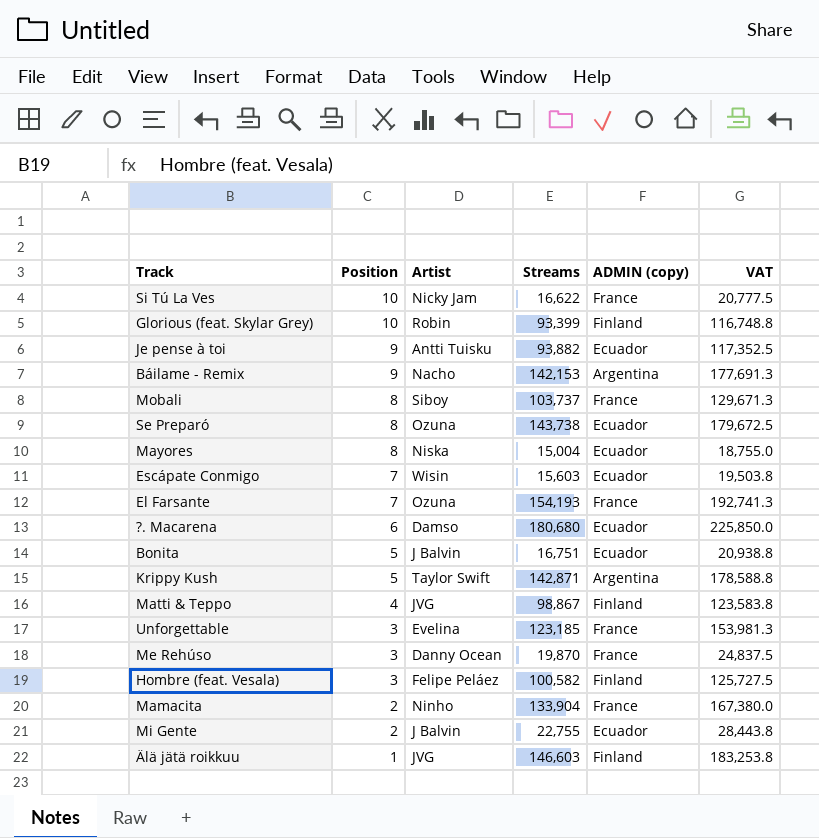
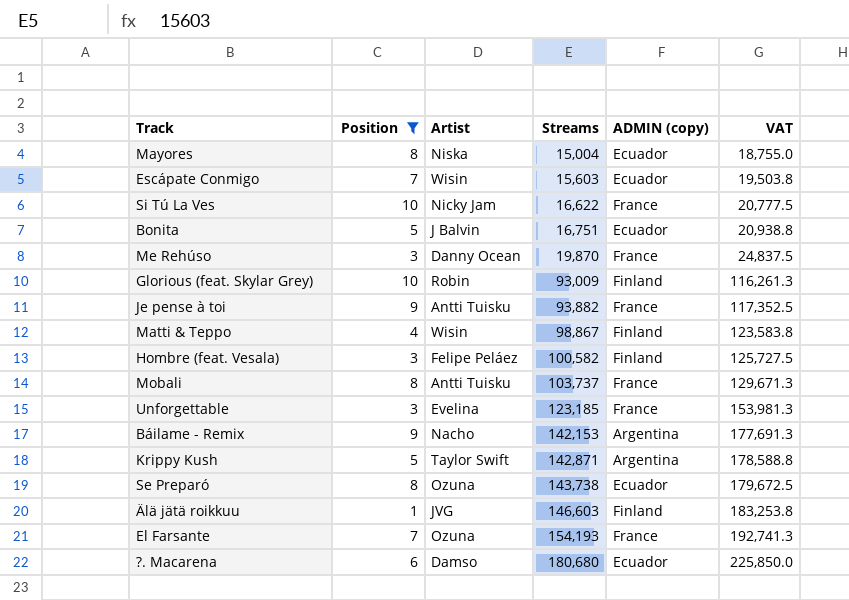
filter: none -> Position != 2
row order: Position descending -> Streams ascending
Glorious (feat. Skylar Grey) | Streams: 93,399 -> 93,009
Glorious (feat. Skylar Grey) | VAT: 116,748.8 -> 116,261.3
Je pense à toi | ADMIN (copy): Ecuador -> France
Matti & Teppo | Artist: JVG -> Wisin
Mobali | Artist: Siboy -> Antti Tuisku

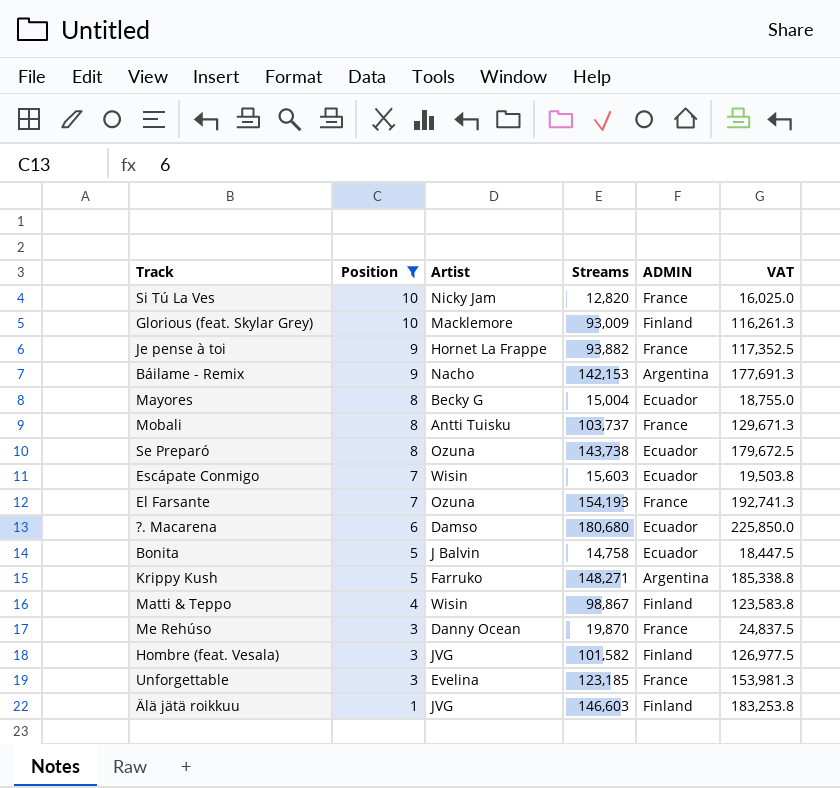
row order: Streams ascending -> Position descending
column name: ADMIN (copy) -> ADMIN
Si Tú La Ves | Streams: 16,622 -> 12,820
Si Tú La Ves | VAT: 20,777.5 -> 16,025.0
Glorious (feat. Skylar Grey) | Artist: Robin -> Macklemore
Je pense à toi | Artist: Antti Tuisku -> Hornet La Frappe
Mayores | Artist: Niska -> Becky G
Bonita | Streams: 16,751 -> 14,758
Bonita | VAT: 20,938.8 -> 18,447.5
Krippy Kush | Artist: Taylor Swift -> Farruko
Krippy Kush | Streams: 142,871 -> 148,271
Krippy Kush | VAT: 178,588.8 -> 185,338.8
Hombre (feat. Vesala) | Artist: Felipe Peláez -> JVG
Hombre (feat. Vesala) | Streams: 100,582 -> 101,582
Hombre (feat. Vesala) | VAT: 125,727.5 -> 126,977.5

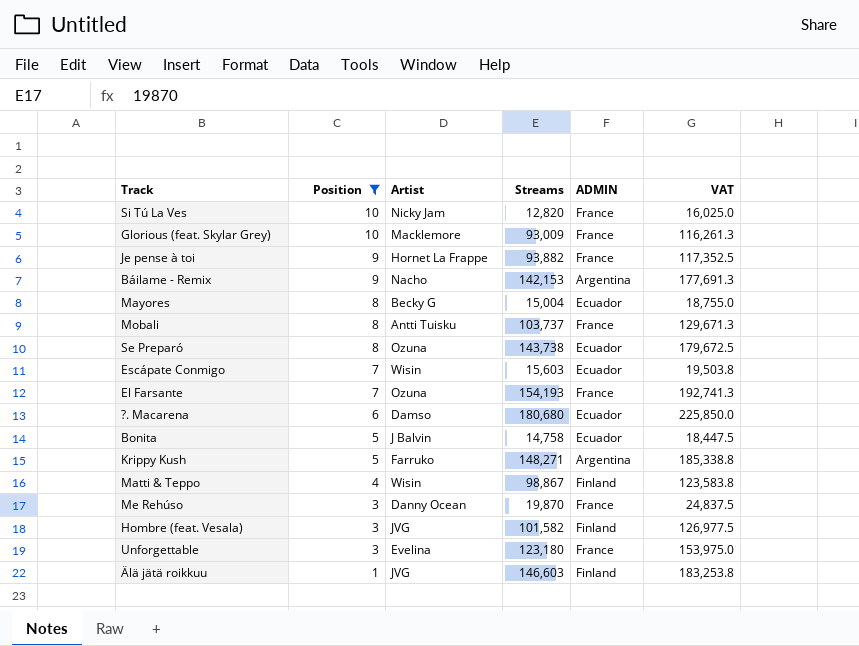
Glorious (feat. Skylar Grey) | ADMIN: Finland -> France
Unforgettable | Streams: 123,185 -> 123,180
Unforgettable | VAT: 153,981.3 -> 153,975.0

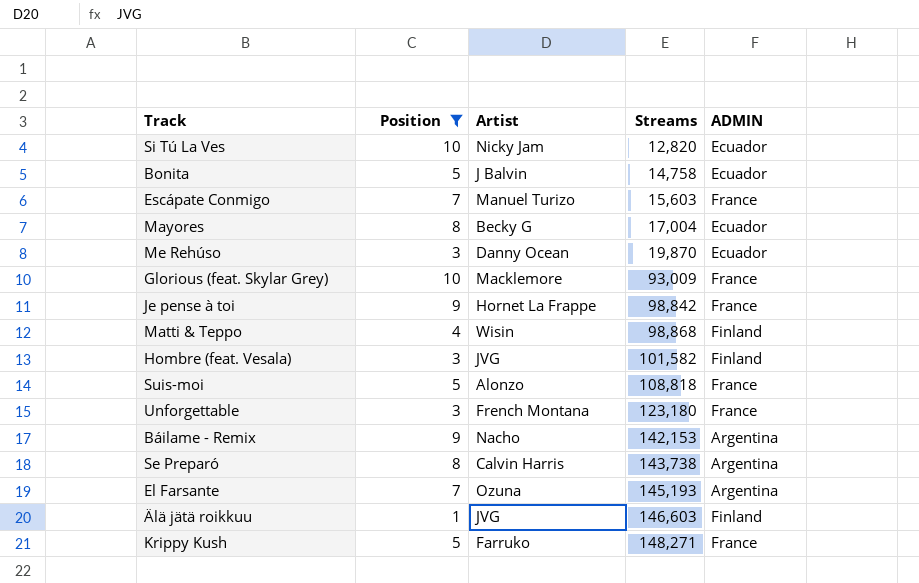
row order: Position descending -> Streams ascending
column VAT | formula: [Streams] * 1.25 -> none
row Mobali: 8 | Antti Tuisku | 103,737 | France | 129,671.3 -> none
row ?. Macarena: 6 | Damso | 180,680 | Ecuador | 225,850.0 -> none
Si Tú La Ves | ADMIN: France -> Ecuador
Escápate Conmigo | Artist: Wisin -> Manuel Turizo
Escápate Conmigo | ADMIN: Ecuador -> France
Mayores | Streams: 15,004 -> 17,004
Me Rehúso | ADMIN: France -> Ecuador
Je pense à toi | Streams: 93,882 -> 98,842
Matti & Teppo | Streams: 98,867 -> 98,868
row Suis-moi: none -> 5 | Alonzo | 108,818 | France
Unforgettable | Artist: Evelina -> French Montana
Se Preparó | Artist: Ozuna -> Calvin Harris
Se Preparó | ADMIN: Ecuador -> Argentina
El Farsante | Streams: 154,193 -> 145,193
El Farsante | ADMIN: France -> Argentina
Krippy Kush | ADMIN: Argentina -> France

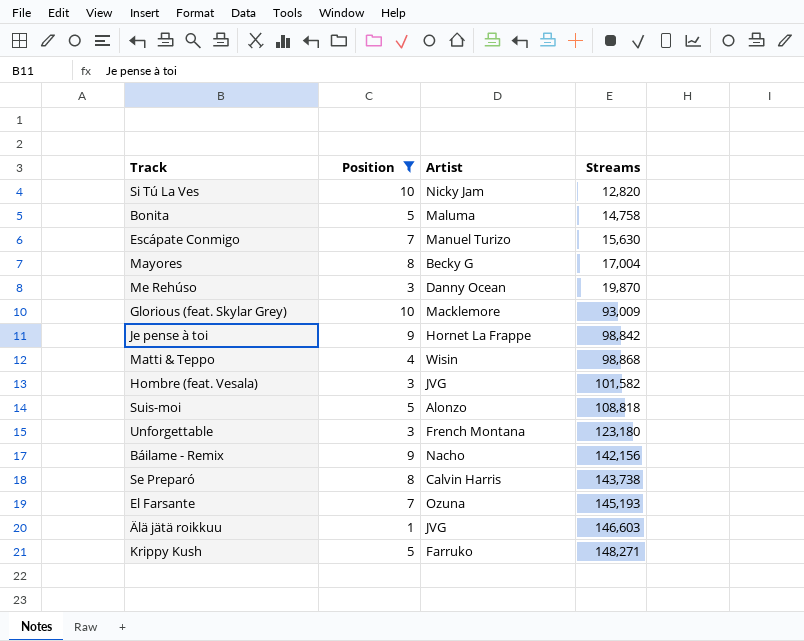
column ADMIN | position: 5 -> none
Bonita | Artist: J Balvin -> Maluma
Escápate Conmigo | Streams: 15,603 -> 15,630
Báilame - Remix | Streams: 142,153 -> 142,156

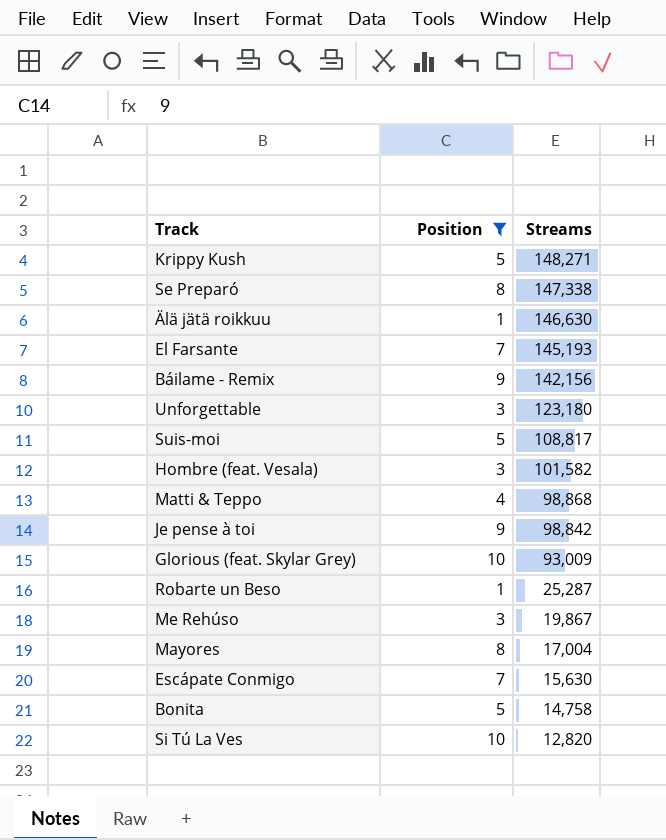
row order: Streams ascending -> Streams descending
column Artist | position: 3 -> none
Se Preparó | Streams: 143,738 -> 147,338
Älä jätä roikkuu | Streams: 146,603 -> 146,630
Suis-moi | Streams: 108,818 -> 108,817
row Robarte un Beso: none -> 1 | 25,287
Me Rehúso | Streams: 19,870 -> 19,867

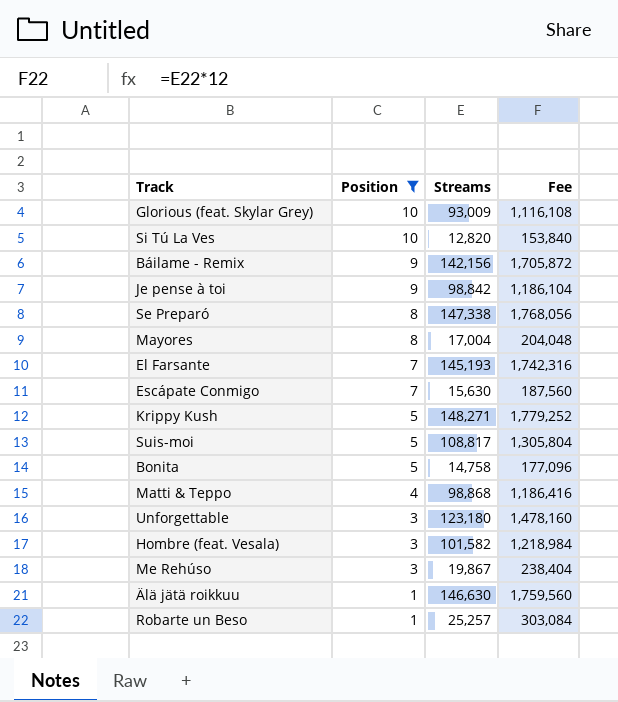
row order: Streams descending -> Position descending
column Fee | formula: none -> [Streams] * 12
Robarte un Beso | Streams: 25,287 -> 25,257

